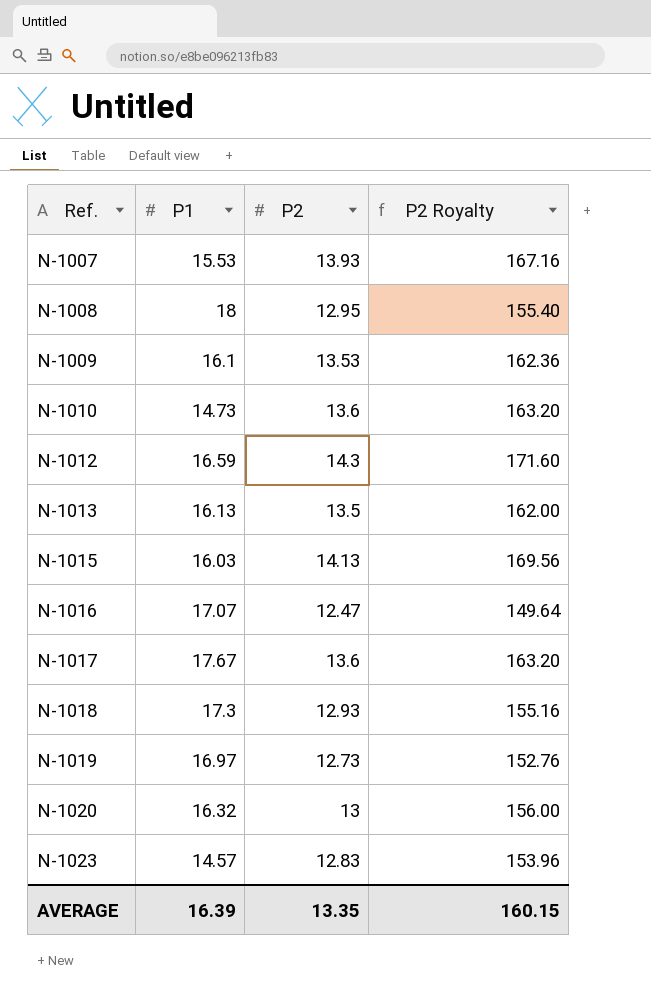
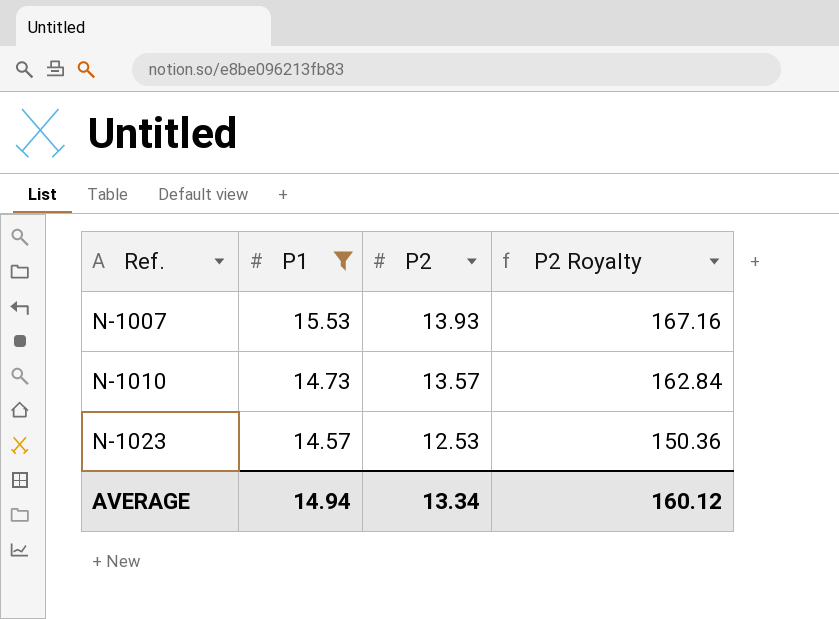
filter: none -> P1 <= 15.53
N-1010 | P2: 13.6 -> 13.57
N-1010 | P2 Royalty: 163.20 -> 162.84
N-1023 | P2: 12.83 -> 12.53
N-1023 | P2 Royalty: 153.96 -> 150.36
AVERAGE | P1: 16.39 -> 14.94
AVERAGE | P2: 13.35 -> 13.34
AVERAGE | P2 Royalty: 160.15 -> 160.12

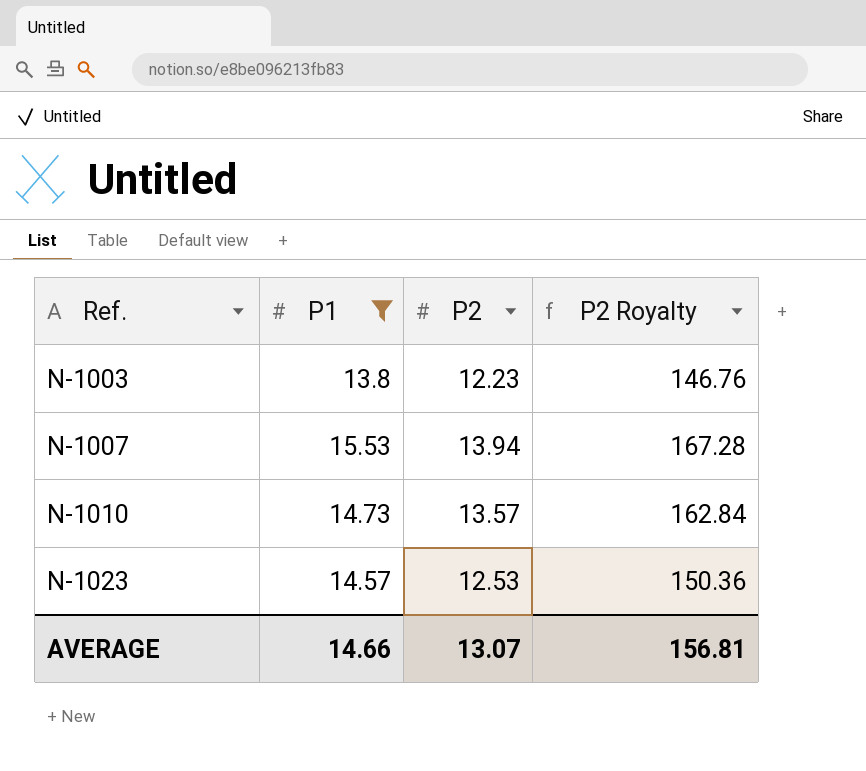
row N-1003: none -> 13.8 | 12.23 | 146.76
N-1007 | P2: 13.93 -> 13.94
N-1007 | P2 Royalty: 167.16 -> 167.28
AVERAGE | P1: 14.94 -> 14.66
AVERAGE | P2: 13.34 -> 13.07
AVERAGE | P2 Royalty: 160.12 -> 156.81

